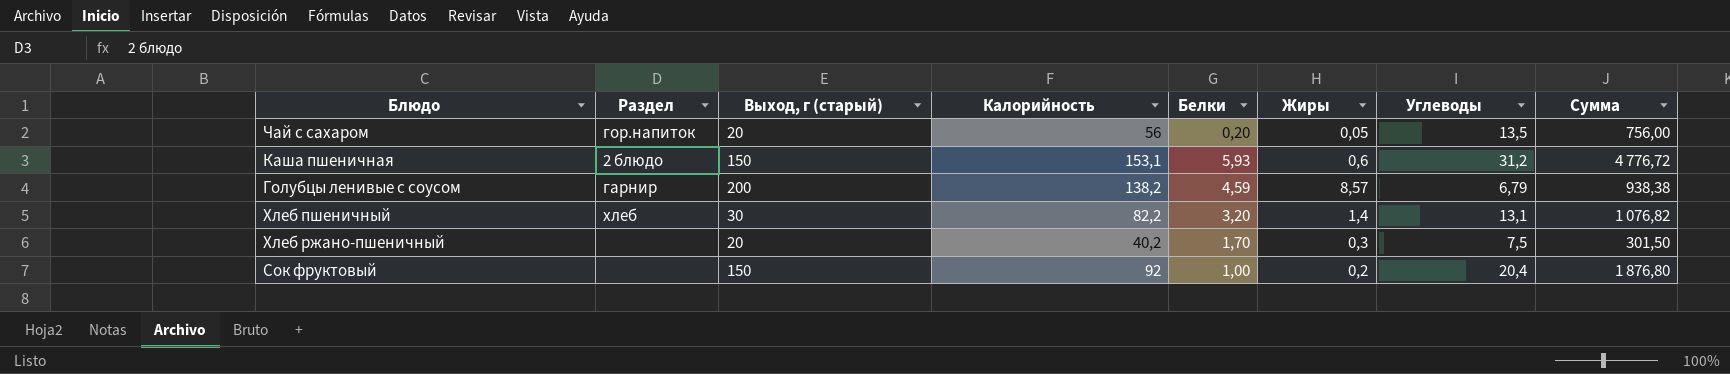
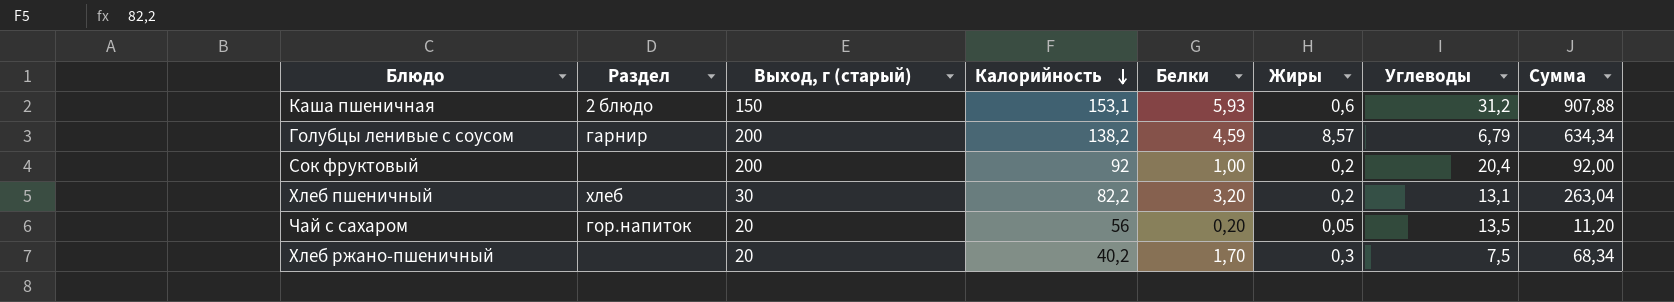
row order: none -> Калорийность descending
column Сумма | formula: [Калорийность] * [Углеводы] -> [Калорийность] * [Белки]
Сок фруктовый | Выход, г (старый): 150 -> 200
Хлеб пшеничный | Жиры: 1,4 -> 0,2

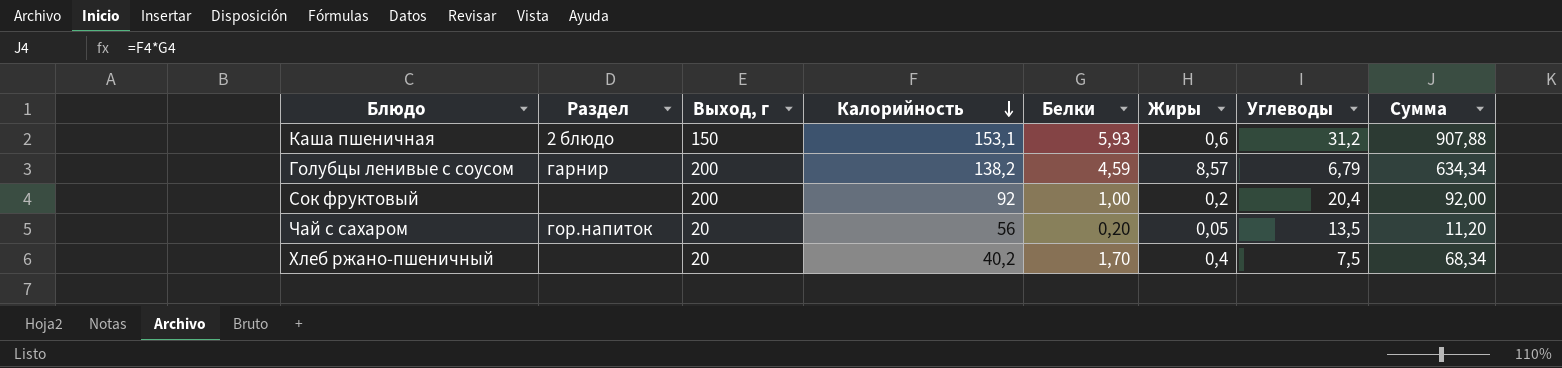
column name: Выход, г (старый) -> Выход, г
row Хлеб пшеничный: хлеб | 30 | 82,2 | 3,20 | 0,2 | 13,1 | 263,04 -> none
Хлеб ржано-пшеничный | Жиры: 0,3 -> 0,4

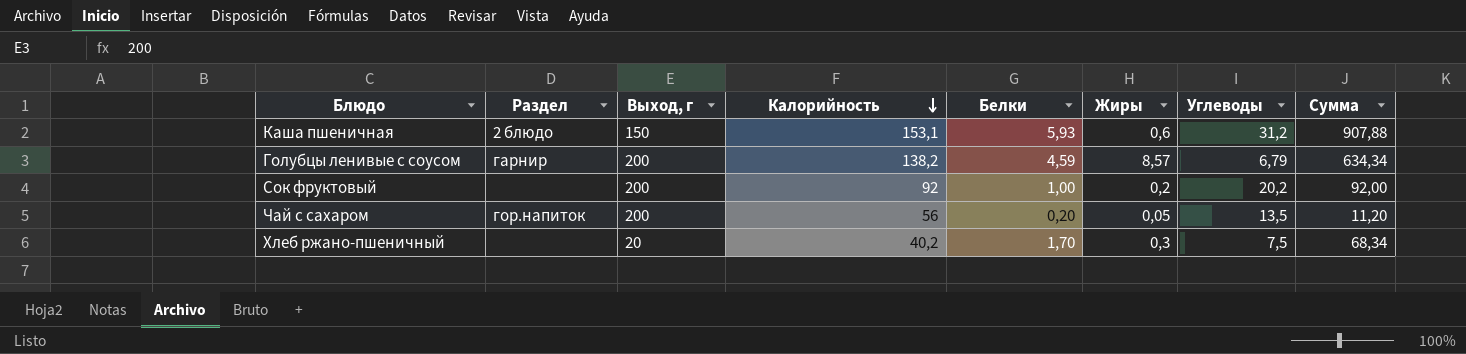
Сок фруктовый | Углеводы: 20,4 -> 20,2
Чай с сахаром | Выход, г: 20 -> 200
Хлеб ржано-пшеничный | Жиры: 0,4 -> 0,3

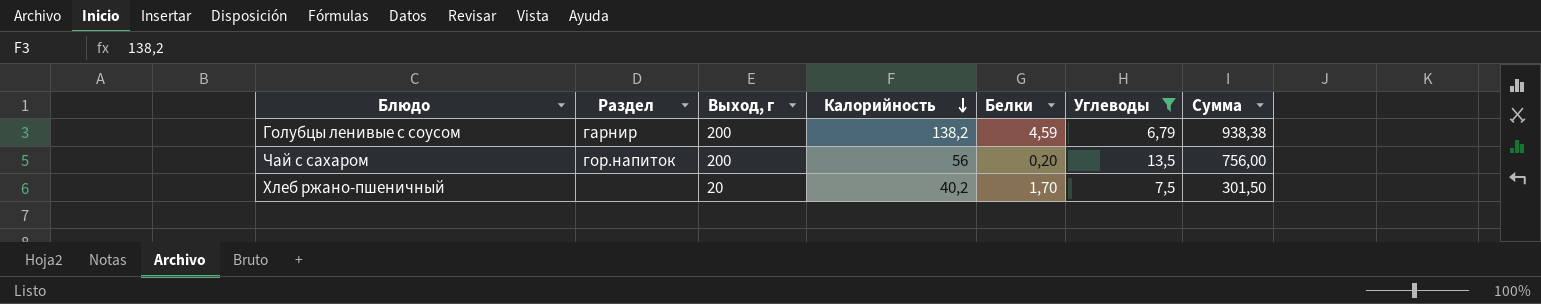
filter: none -> Углеводы <= 13,5
column Жиры | position: 6 -> none
column Сумма | formula: [Калорийность] * [Белки] -> [Калорийность] * [Углеводы]

